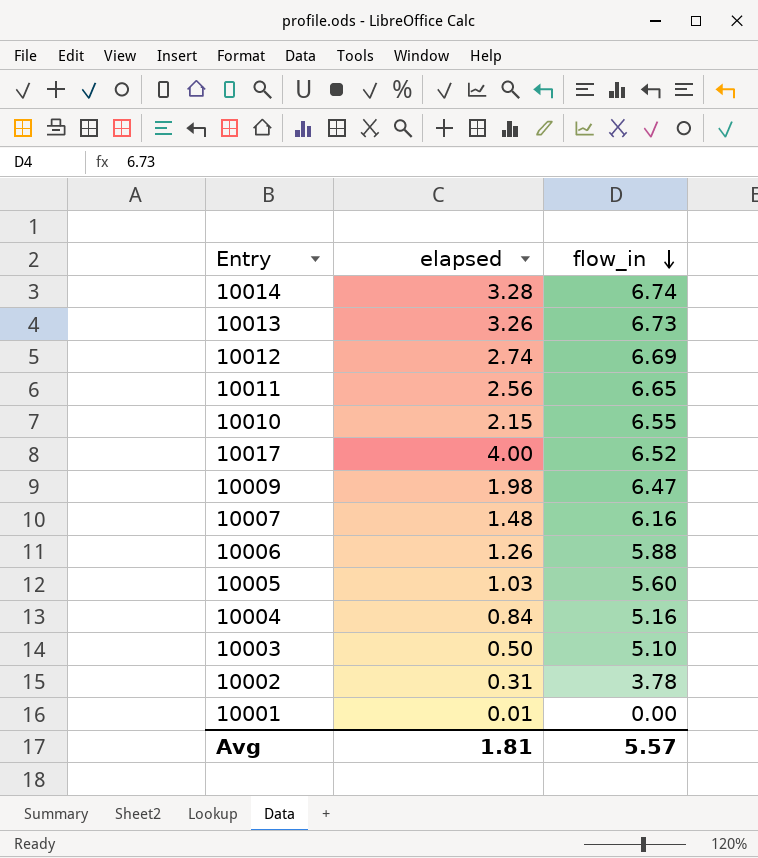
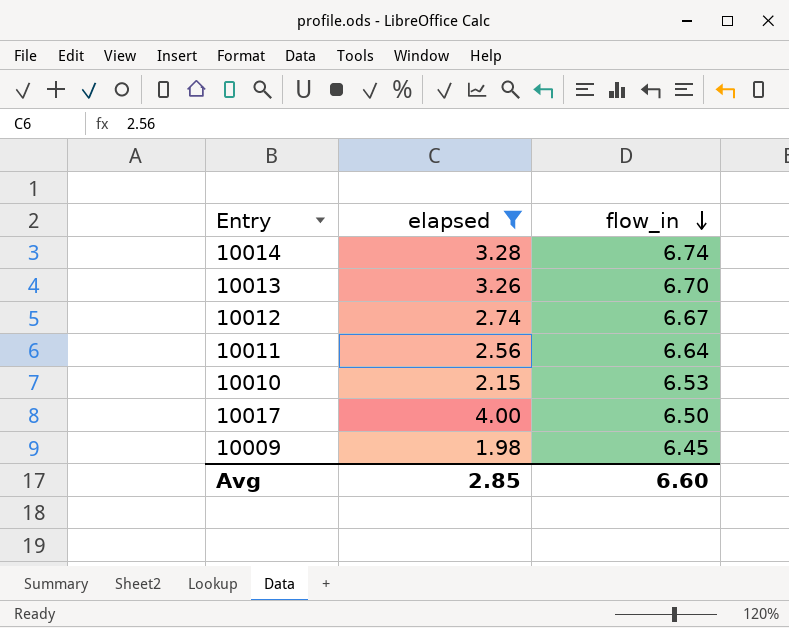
filter: none -> elapsed >= 1.98
10013 | flow_in: 6.73 -> 6.70
10012 | flow_in: 6.69 -> 6.67
10011 | flow_in: 6.65 -> 6.64
10010 | flow_in: 6.55 -> 6.53
10017 | flow_in: 6.52 -> 6.50
10009 | flow_in: 6.47 -> 6.45
Avg | elapsed: 1.81 -> 2.85
Avg | flow_in: 5.57 -> 6.60

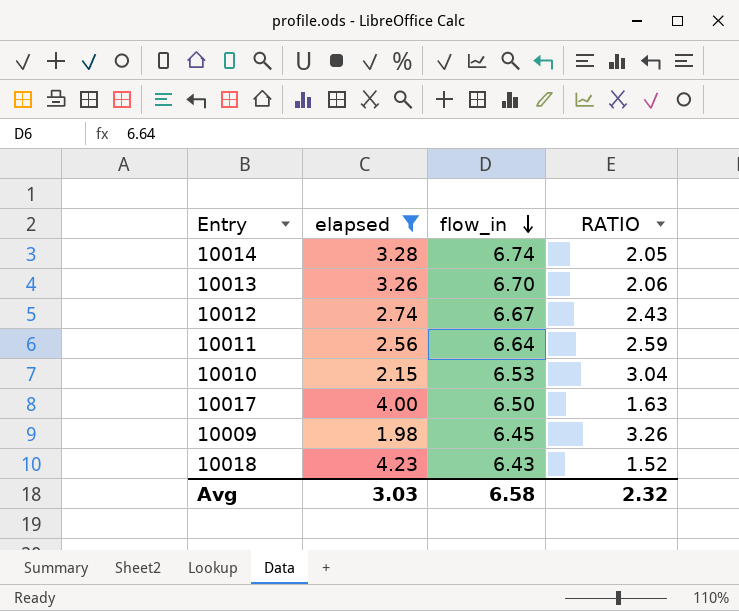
column RATIO | formula: none -> [flow_in] / [elapsed]
row 10018: none -> 4.23 | 6.43 | 1.52
Avg | elapsed: 2.85 -> 3.03
Avg | flow_in: 6.60 -> 6.58

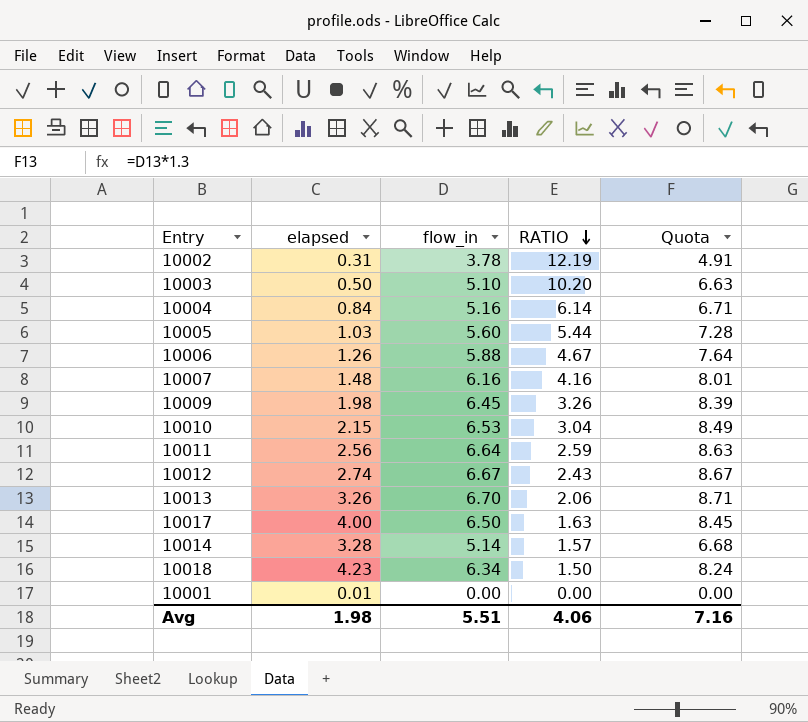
filter: elapsed >= 1.98 -> none
row order: flow_in descending -> RATIO descending
column Quota | formula: none -> [flow_in] * 1.3
10014 | flow_in: 6.74 -> 5.14
10014 | RATIO: 2.05 -> 1.57
10018 | flow_in: 6.43 -> 6.34
10018 | RATIO: 1.52 -> 1.50
Avg | elapsed: 3.03 -> 1.98
Avg | flow_in: 6.58 -> 5.51
Avg | RATIO: 2.32 -> 4.06

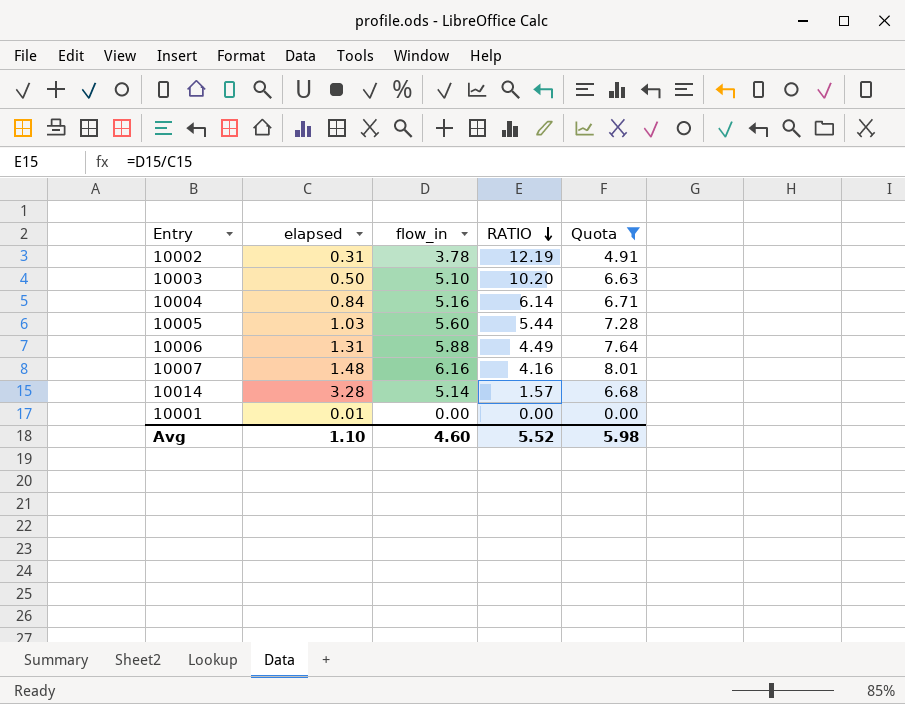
filter: none -> Quota <= 8.01
10006 | elapsed: 1.26 -> 1.31
10006 | RATIO: 4.67 -> 4.49
Avg | elapsed: 1.98 -> 1.10
Avg | flow_in: 5.51 -> 4.60
Avg | RATIO: 4.06 -> 5.52
Avg | Quota: 7.16 -> 5.98

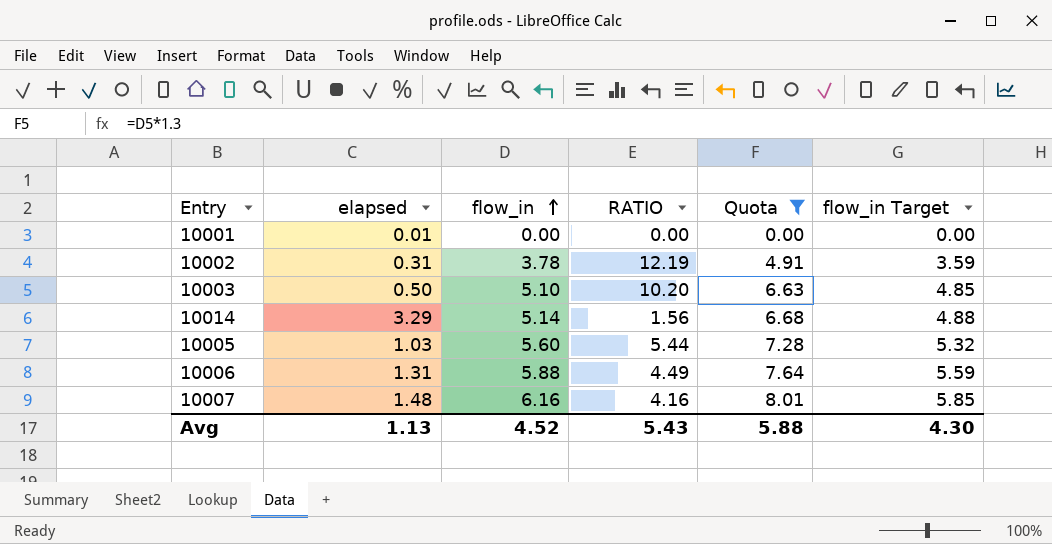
row order: RATIO descending -> flow_in ascending
column flow_in Target | formula: none -> [flow_in] * 0.95
row 10004: 0.84 | 5.16 | 6.14 | 6.71 -> none
10014 | elapsed: 3.28 -> 3.29
10014 | RATIO: 1.57 -> 1.56
Avg | elapsed: 1.10 -> 1.13
Avg | flow_in: 4.60 -> 4.52
Avg | RATIO: 5.52 -> 5.43
Avg | Quota: 5.98 -> 5.88

